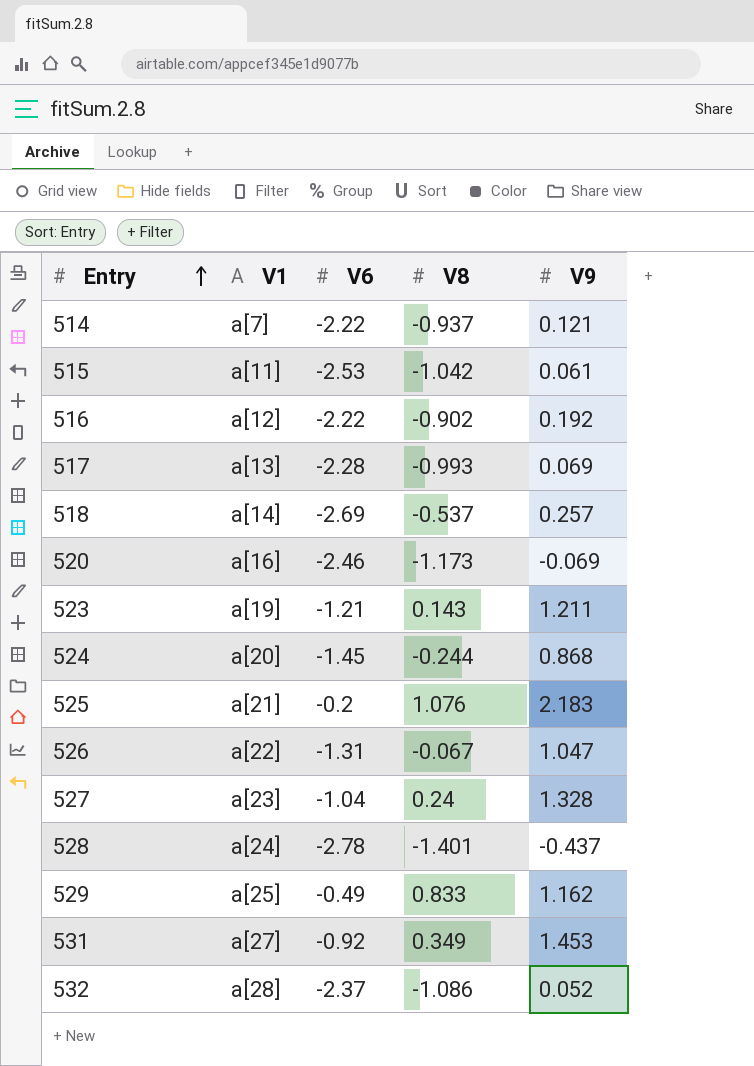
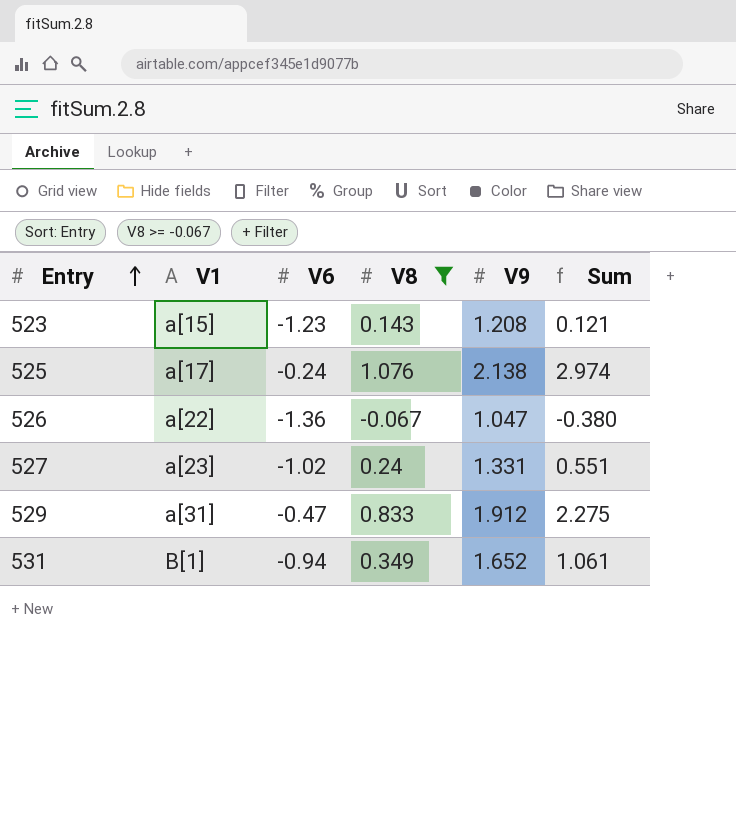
filter: none -> V8 >= -0.067
column Sum | formula: none -> [V6] + [V8] + [V9]
523 | V1: a[19] -> a[15]
523 | V6: -1.21 -> -1.23
523 | V9: 1.211 -> 1.208
525 | V1: a[21] -> a[17]
525 | V6: -0.2 -> -0.24
525 | V9: 2.183 -> 2.138
526 | V6: -1.31 -> -1.36
527 | V6: -1.04 -> -1.02
527 | V9: 1.328 -> 1.331
529 | V1: a[25] -> a[31]
529 | V6: -0.49 -> -0.47
529 | V9: 1.162 -> 1.912
531 | V1: a[27] -> B[1]
531 | V6: -0.92 -> -0.94
531 | V9: 1.453 -> 1.652

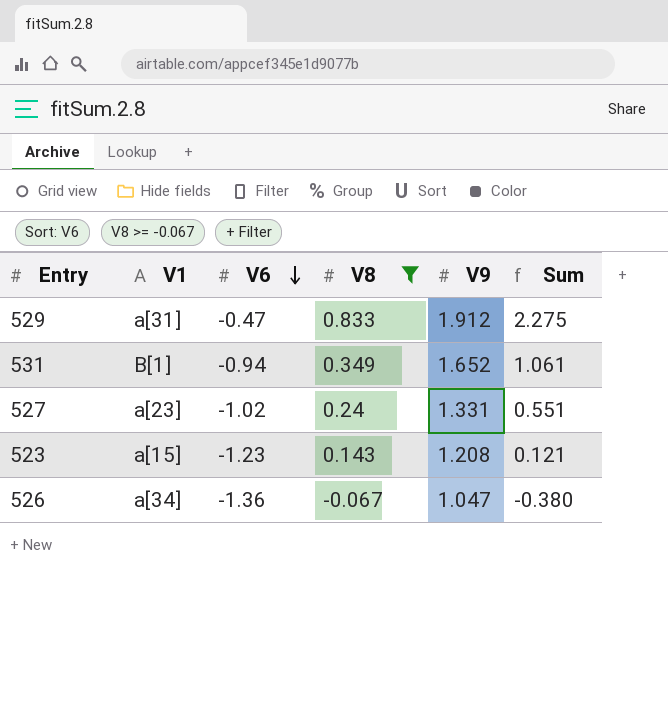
row order: Entry ascending -> V6 descending
row 525: a[17] | -0.24 | 1.076 | 2.138 | 2.974 -> none
526 | V1: a[22] -> a[34]

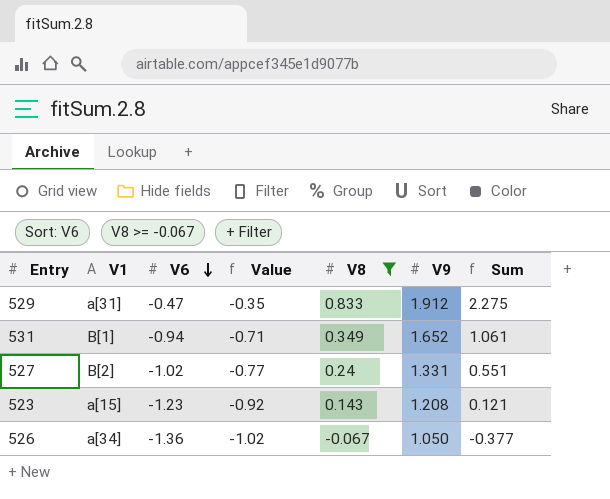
column Value | formula: none -> [V6] * 0.75
527 | V1: a[23] -> B[2]
526 | V9: 1.047 -> 1.050
526 | Sum: -0.380 -> -0.377

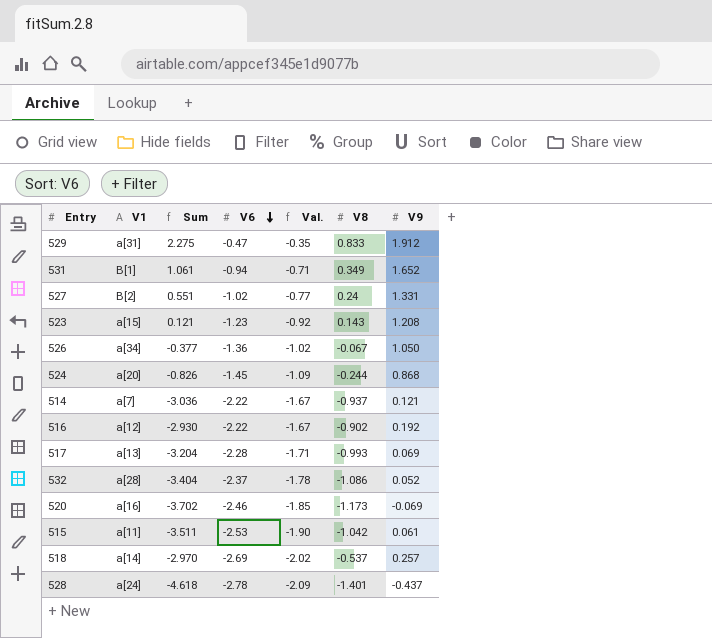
filter: V8 >= -0.067 -> none
column Sum | position: 7 -> 3
column name: Value -> Val.

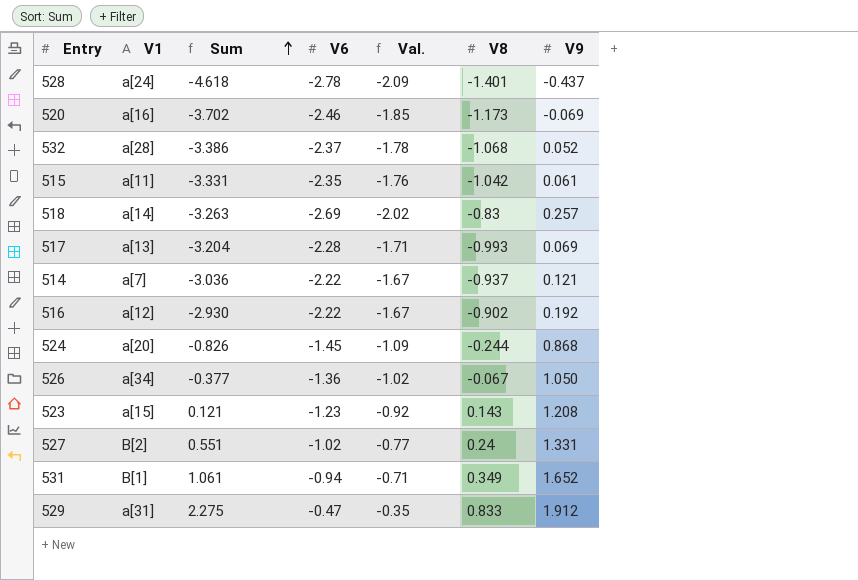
row order: V6 descending -> Sum ascending
532 | Sum: -3.404 -> -3.386
532 | V8: -1.086 -> -1.068
515 | Sum: -3.511 -> -3.331
515 | V6: -2.53 -> -2.35
515 | Val.: -1.90 -> -1.76
518 | Sum: -2.970 -> -3.263
518 | V8: -0.537 -> -0.83

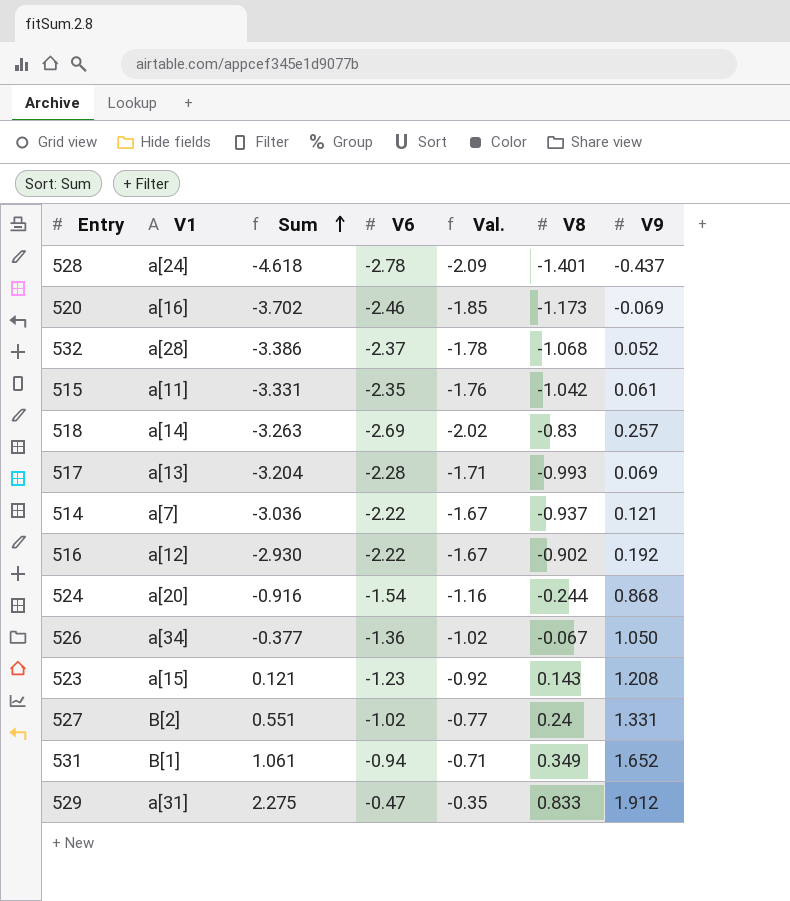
524 | Sum: -0.826 -> -0.916
524 | V6: -1.45 -> -1.54
524 | Val.: -1.09 -> -1.16

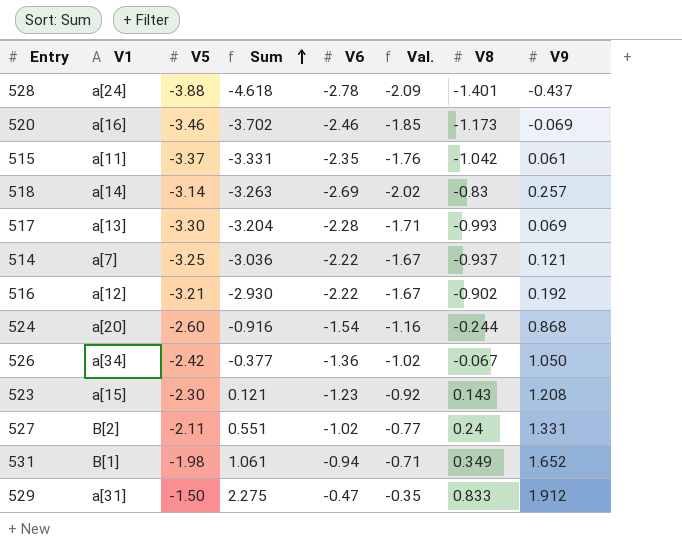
column V5 | position: none -> 3
row 532: a[28] | -3.386 | -2.37 | -1.78 | -1.068 | 0.052 -> none

